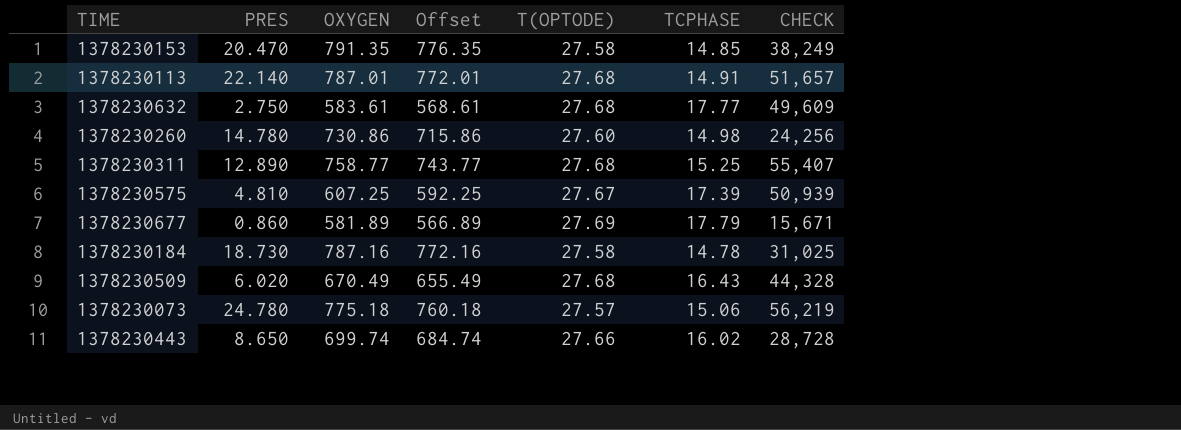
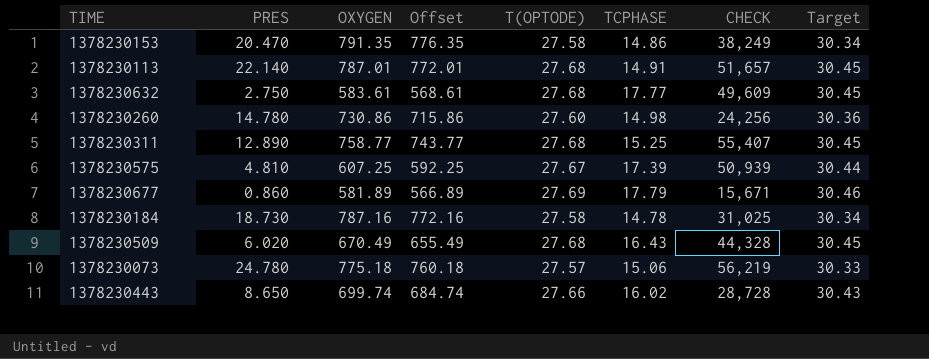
column Target | formula: none -> [T(OPTODE)] * 1.1
1378230153 | TCPHASE: 14.85 -> 14.86

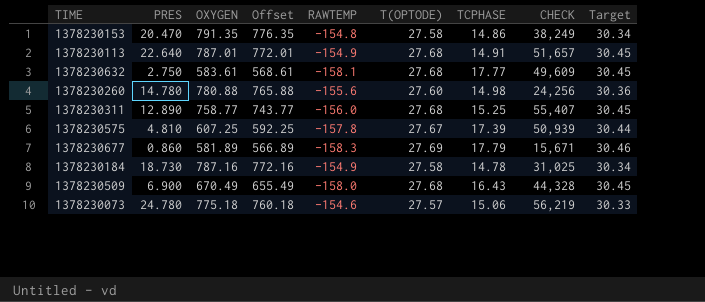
column RAWTEMP | position: none -> 5
row 1378230443: 8.650 | 699.74 | 684.74 | 27.66 | 16.02 | 28,728 | 30.43 -> none
1378230113 | PRES: 22.140 -> 22.640
1378230260 | OXYGEN: 730.86 -> 780.88
1378230260 | Offset: 715.86 -> 765.88
1378230509 | PRES: 6.020 -> 6.900

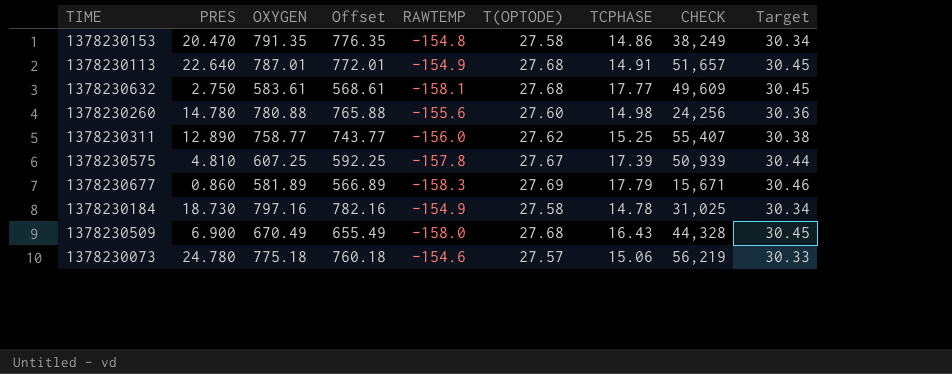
1378230311 | T(OPTODE): 27.68 -> 27.62
1378230311 | Target: 30.45 -> 30.38
1378230184 | OXYGEN: 787.16 -> 797.16
1378230184 | Offset: 772.16 -> 782.16

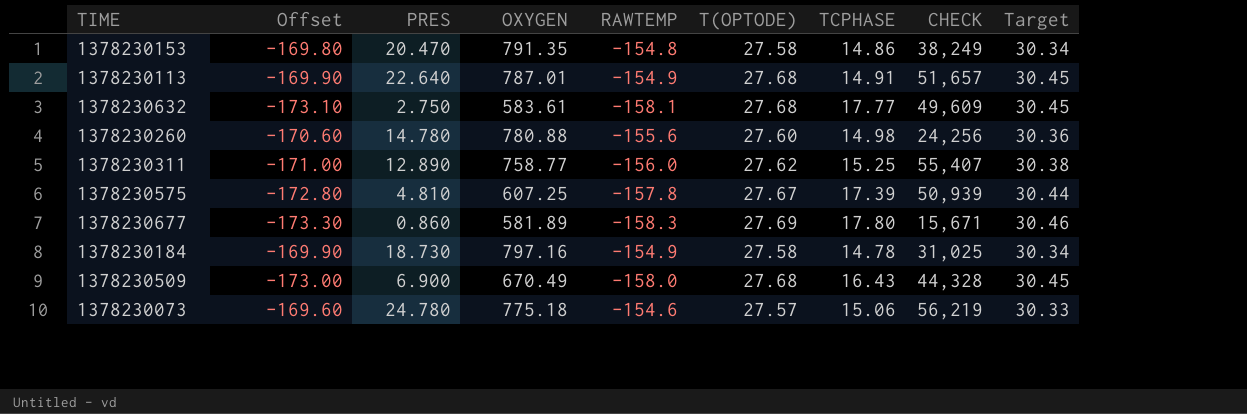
column Offset | formula: [OXYGEN] - 15 -> [RAWTEMP] - 15
column Offset | position: 4 -> 2
1378230677 | TCPHASE: 17.79 -> 17.80

